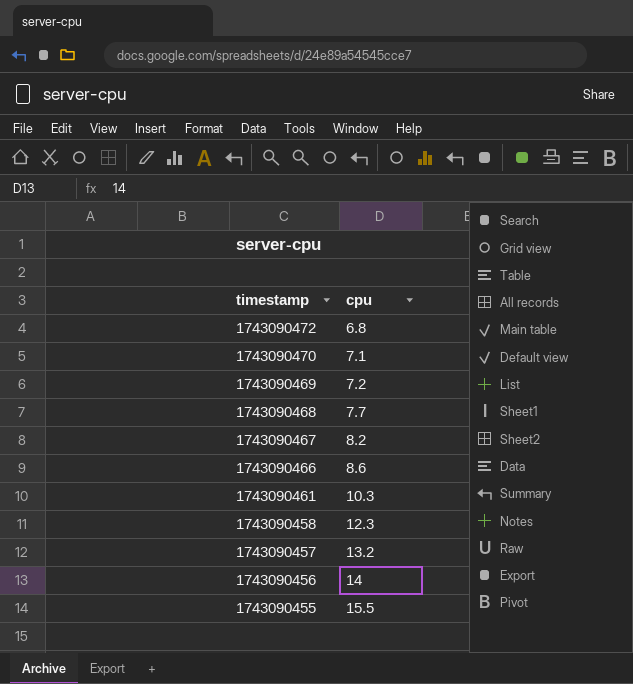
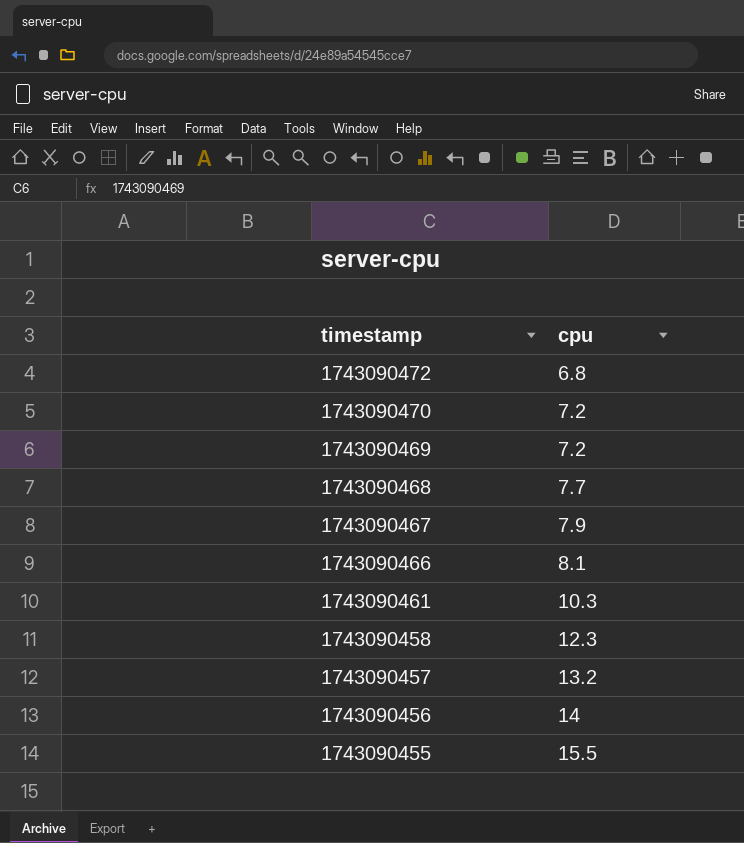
1743090470 | cpu: 7.1 -> 7.2
1743090467 | cpu: 8.2 -> 7.9
1743090466 | cpu: 8.6 -> 8.1

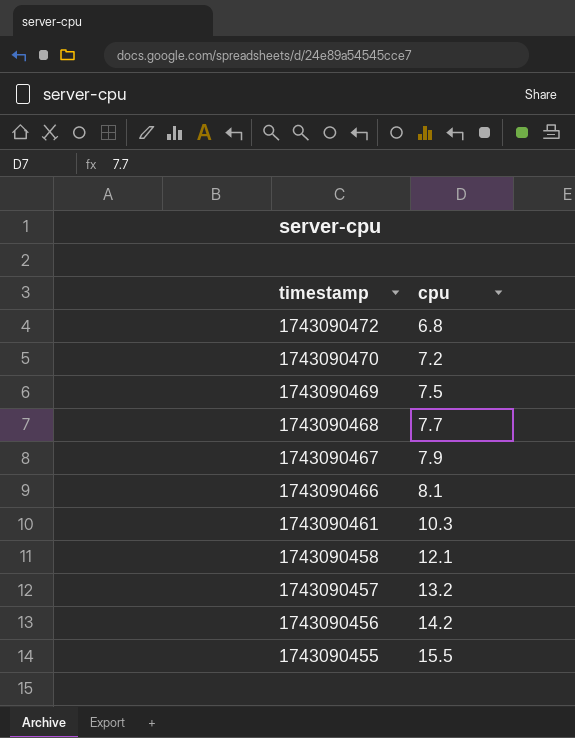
1743090469 | cpu: 7.2 -> 7.5
1743090458 | cpu: 12.3 -> 12.1
1743090456 | cpu: 14 -> 14.2

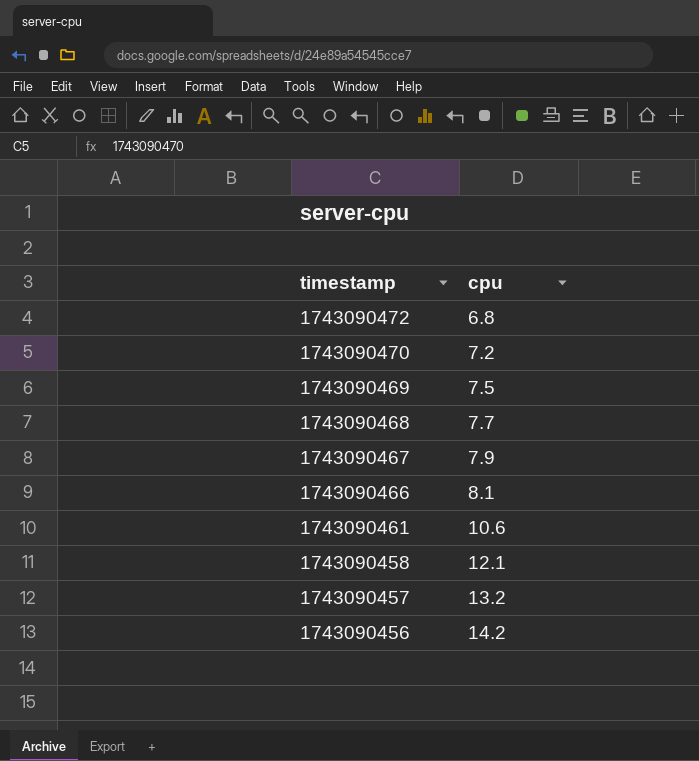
row 1743090455: 15.5 -> none
1743090461 | cpu: 10.3 -> 10.6

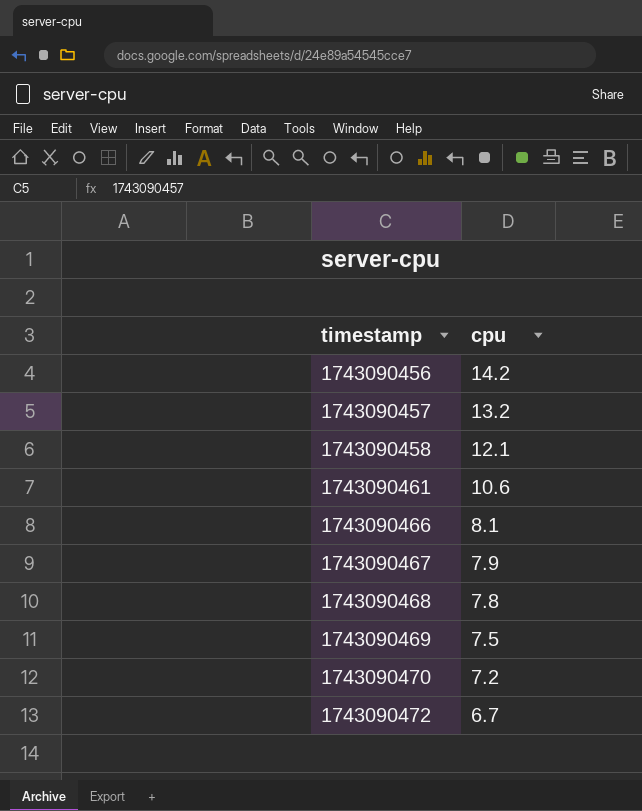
row order: timestamp descending -> timestamp ascending
1743090468 | cpu: 7.7 -> 7.8
1743090472 | cpu: 6.8 -> 6.7

